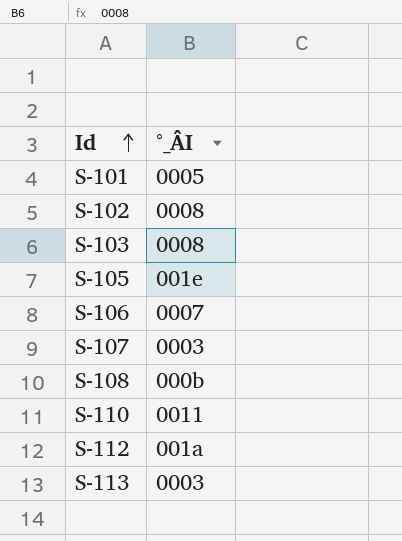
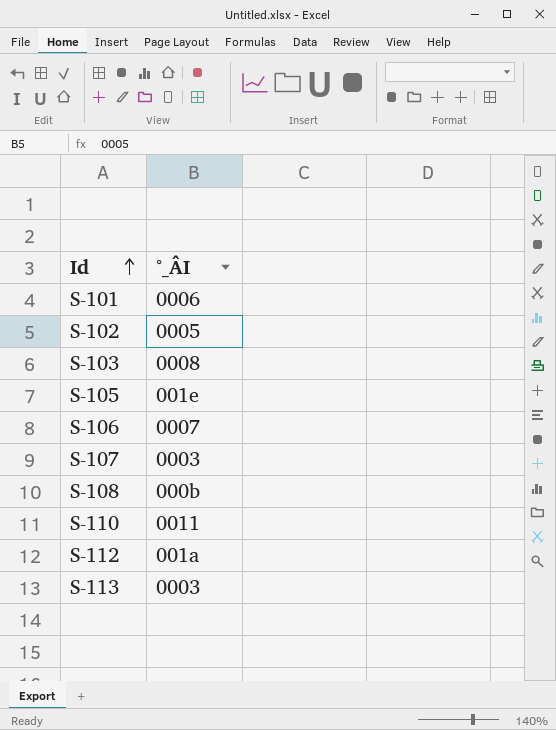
S-101 | °_ÂI: 0005 -> 0006
S-102 | °_ÂI: 0008 -> 0005

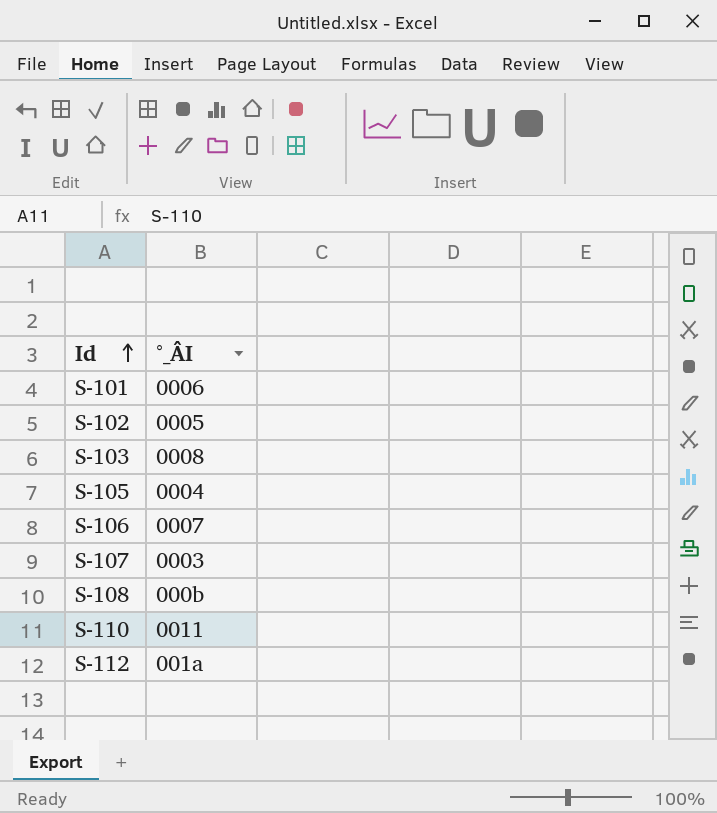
row S-113: 0003 -> none
S-105 | °_ÂI: 001e -> 0004

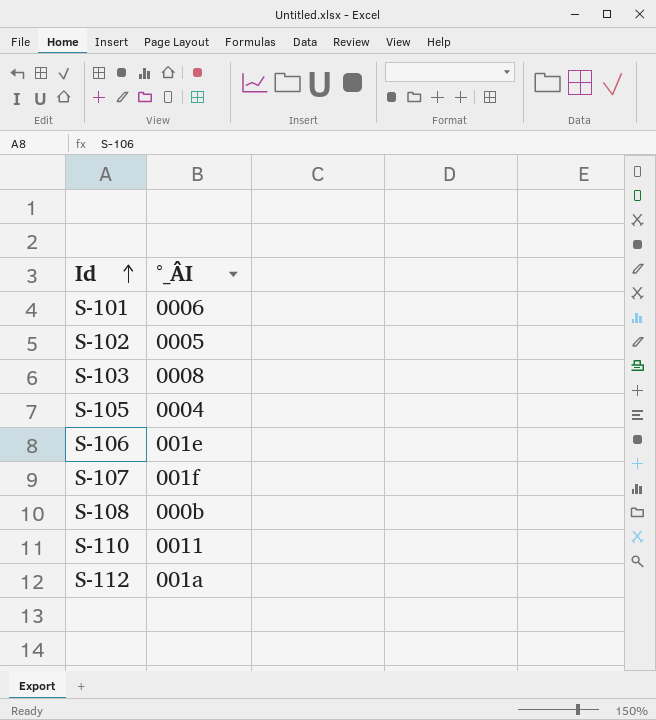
S-106 | °_ÂI: 0007 -> 001e
S-107 | °_ÂI: 0003 -> 001f

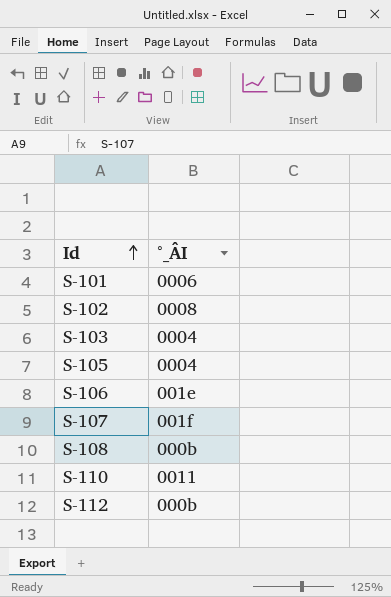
S-102 | °_ÂI: 0005 -> 0008
S-103 | °_ÂI: 0008 -> 0004
S-112 | °_ÂI: 001a -> 000b

